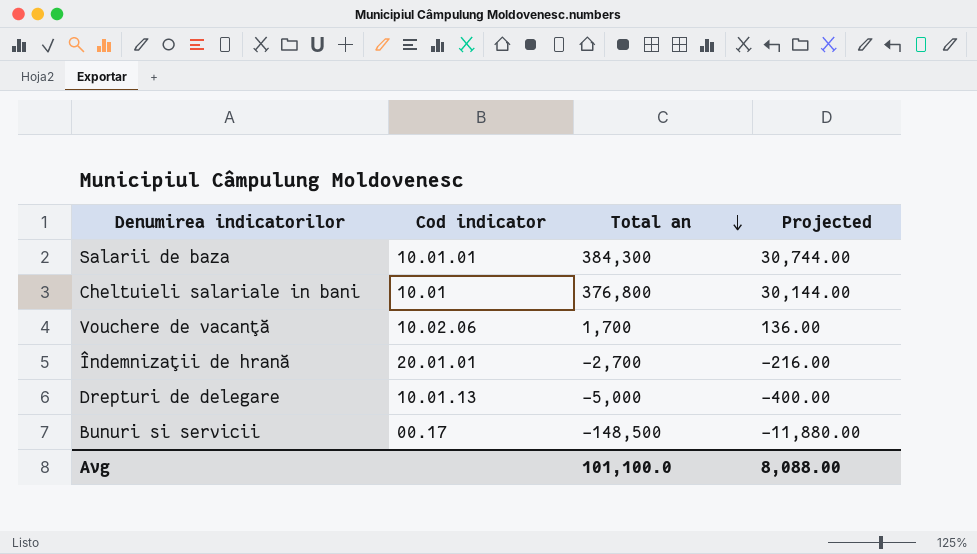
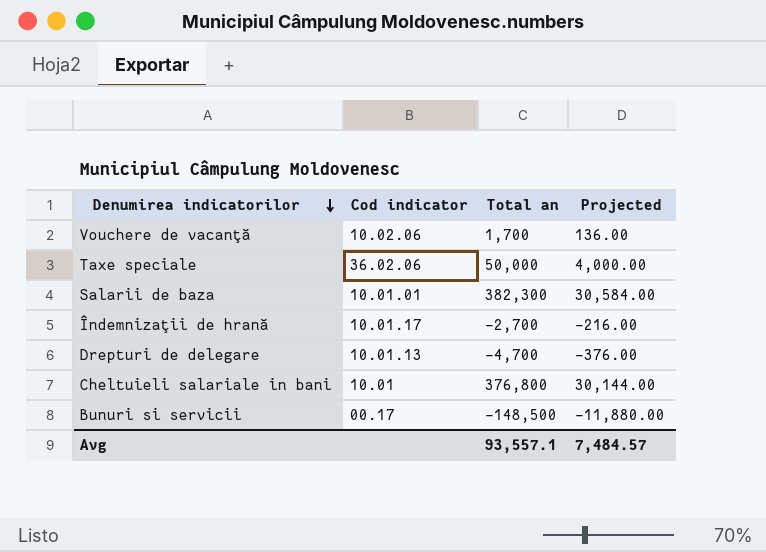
row order: Total an descending -> Denumirea indicatorilor descending
row Taxe speciale: none -> 36.02.06 | 50,000 | 4,000.00
Salarii de baza | Total an: 384,300 -> 382,300
Salarii de baza | Projected: 30,744.00 -> 30,584.00
Îndemnizaţii de hrană | Cod indicator: 20.01.01 -> 10.01.17
Drepturi de delegare | Total an: -5,000 -> -4,700
Drepturi de delegare | Projected: -400.00 -> -376.00
Avg | Total an: 101,100.0 -> 93,557.1
Avg | Projected: 8,088.00 -> 7,484.57

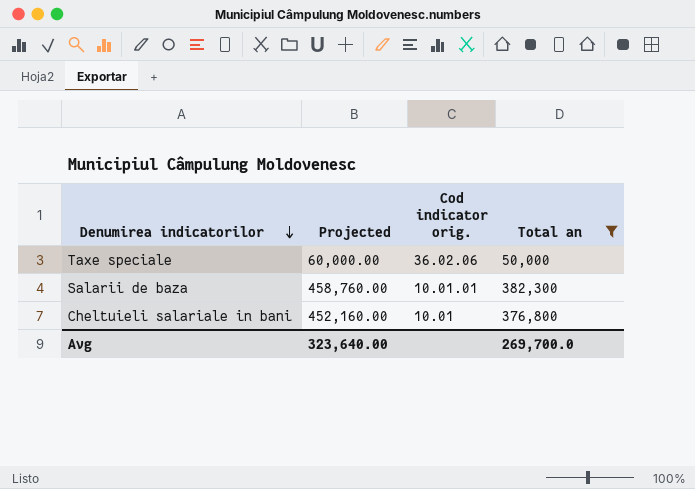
filter: none -> Total an >= 50,000
column Projected | formula: [Total an] * 0.08 -> [Total an] * 1.2
column Projected | position: 4 -> 2
column name: Cod indicator -> Cod indicator orig.
Avg | Projected: 7,484.57 -> 323,640.00
Avg | Total an: 93,557.1 -> 269,700.0

